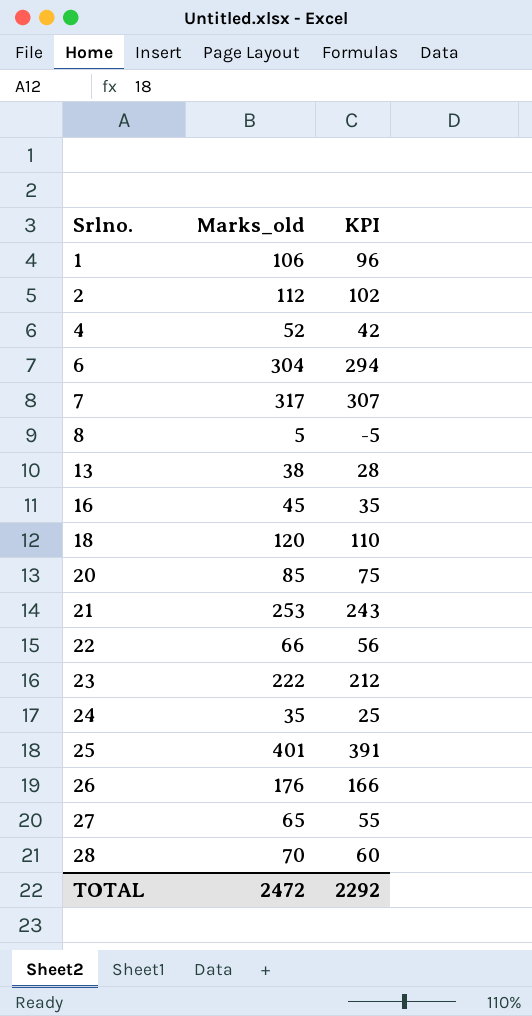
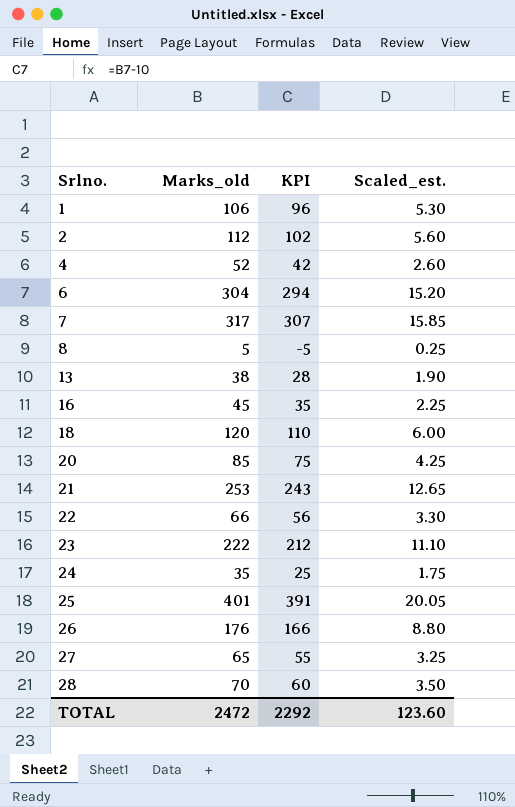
column Scaled_est. | formula: none -> [Marks_old] * 0.05

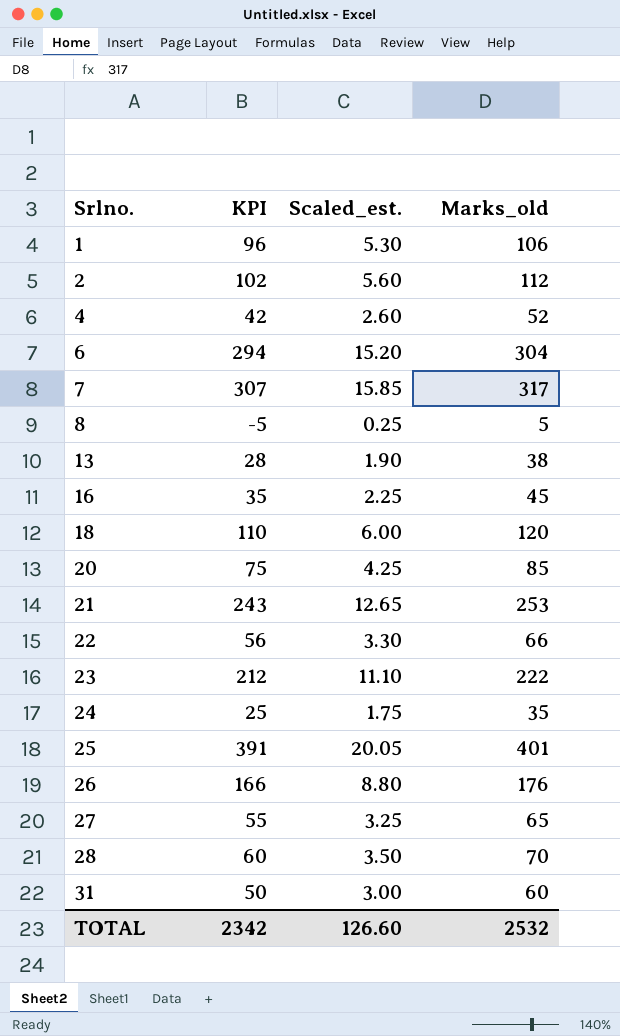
column Marks_old | position: 2 -> 4
row 31: none -> 50 | 3.00 | 60
TOTAL | KPI: 2292 -> 2342
TOTAL | Scaled_est.: 123.60 -> 126.60
TOTAL | Marks_old: 2472 -> 2532

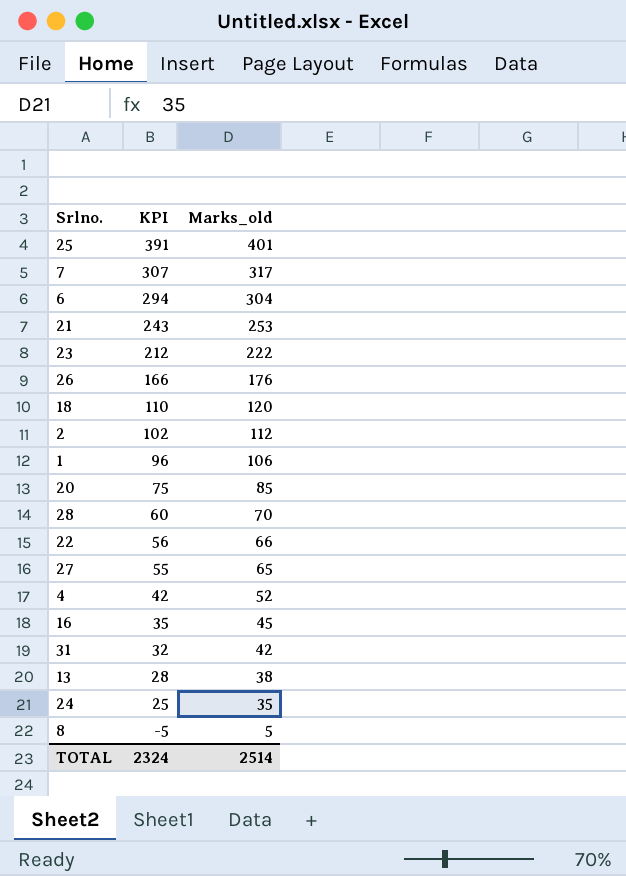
row order: Srlno. ascending -> KPI descending
column Scaled_est. | formula: [Marks_old] * 0.05 -> none
31 | KPI: 50 -> 32
31 | Marks_old: 60 -> 42
TOTAL | KPI: 2342 -> 2324
TOTAL | Marks_old: 2532 -> 2514

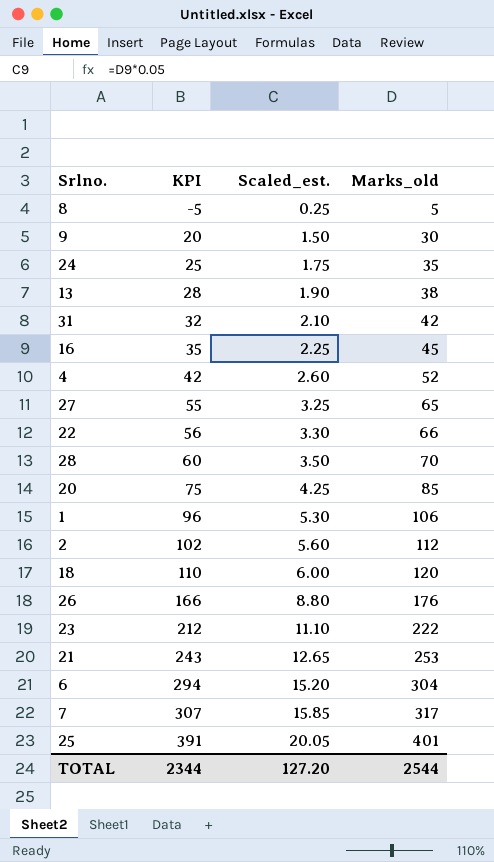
row order: KPI descending -> KPI ascending
column Scaled_est. | formula: none -> [Marks_old] * 0.05
row 9: none -> 20 | 1.50 | 30
TOTAL | KPI: 2324 -> 2344
TOTAL | Marks_old: 2514 -> 2544

